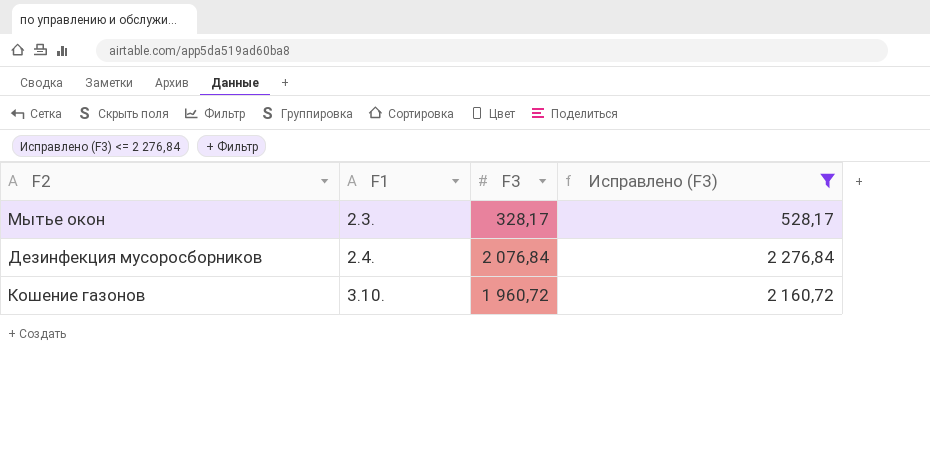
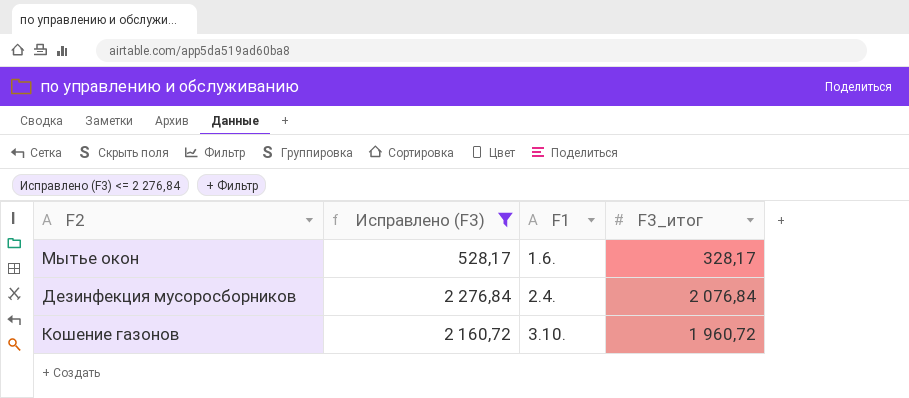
column Исправлено (F3) | position: 4 -> 2
column name: F3 -> F3_итог
Мытье окон | F1: 2.3. -> 1.6.

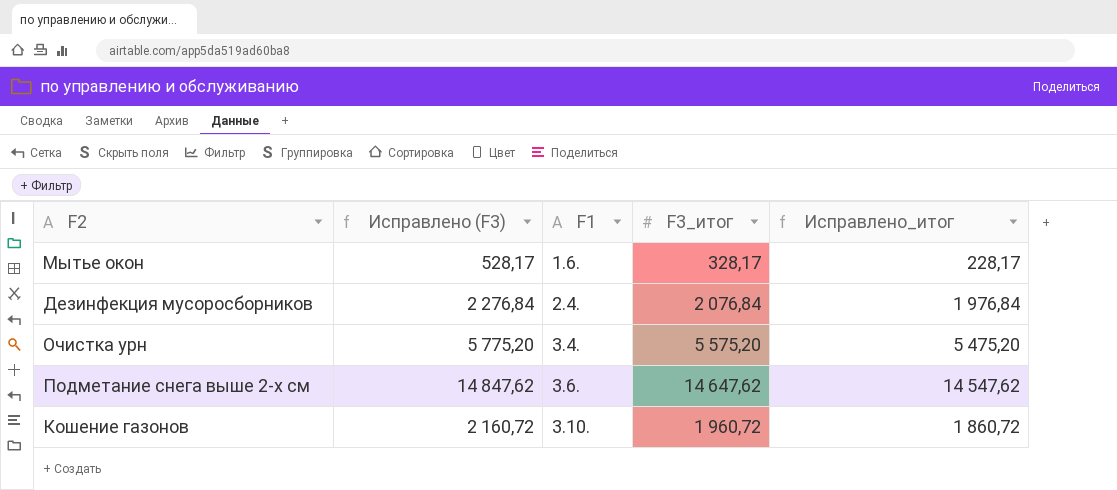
filter: Исправлено (F3) <= 2 276,84 -> none
column Исправлено_итог | formula: none -> [F3_итог] - 100

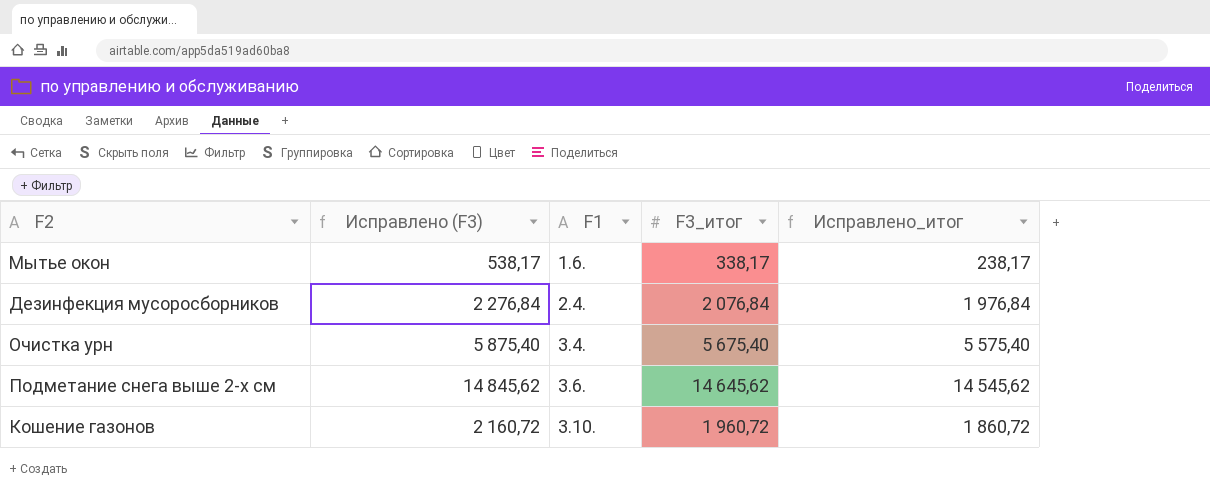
Мытье окон | Исправлено (F3): 528,17 -> 538,17
Мытье окон | F3_итог: 328,17 -> 338,17
Мытье окон | Исправлено_итог: 228,17 -> 238,17
Очистка урн | Исправлено (F3): 5 775,20 -> 5 875,40
Очистка урн | F3_итог: 5 575,20 -> 5 675,40
Очистка урн | Исправлено_итог: 5 475,20 -> 5 575,40
Подметание снега выше 2-х см | Исправлено (F3): 14 847,62 -> 14 845,62
Подметание снега выше 2-х см | F3_итог: 14 647,62 -> 14 645,62
Подметание снега выше 2-х см | Исправлено_итог: 14 547,62 -> 14 545,62

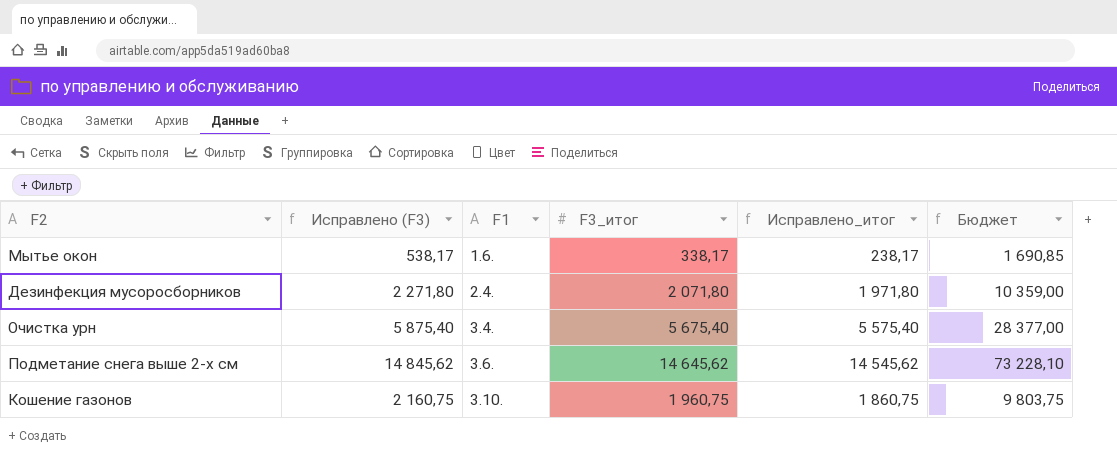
column Бюджет | formula: none -> [F3_итог] * 5
Дезинфекция мусоросборников | Исправлено (F3): 2 276,84 -> 2 271,80
Дезинфекция мусоросборников | F3_итог: 2 076,84 -> 2 071,80
Дезинфекция мусоросборников | Исправлено_итог: 1 976,84 -> 1 971,80
Кошение газонов | Исправлено (F3): 2 160,72 -> 2 160,75
Кошение газонов | F3_итог: 1 960,72 -> 1 960,75
Кошение газонов | Исправлено_итог: 1 860,72 -> 1 860,75

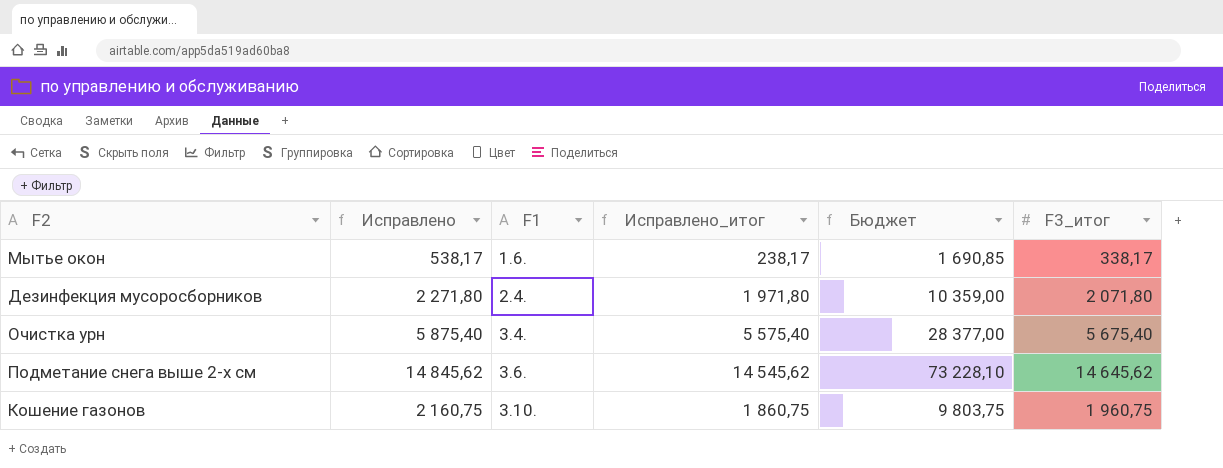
column name: Исправлено (F3) -> Исправлено
column F3_итог | position: 4 -> 6

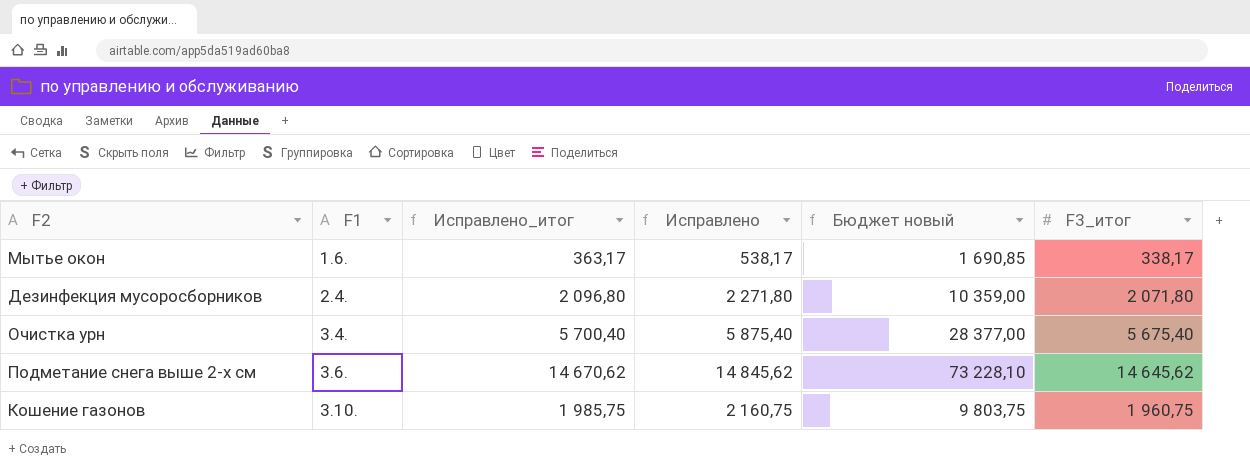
column Исправлено_итог | formula: [F3_итог] - 100 -> [F3_итог] + 25
column Исправлено | position: 2 -> 4
column name: Бюджет -> Бюджет новый

